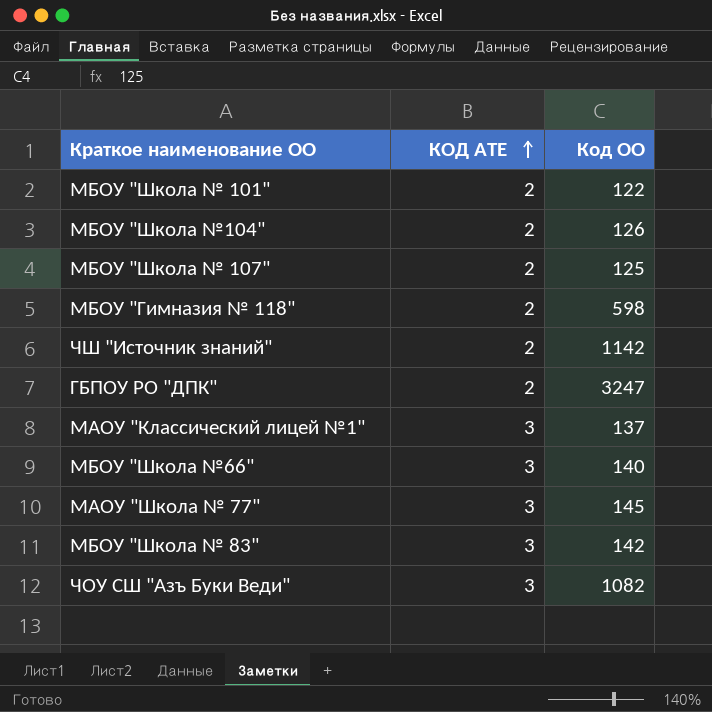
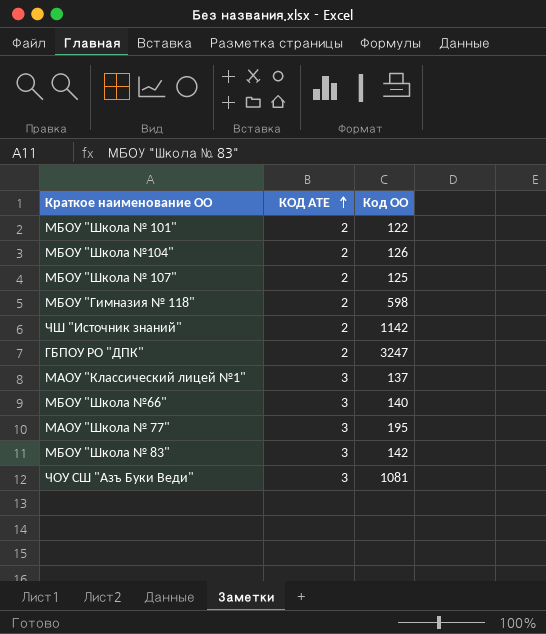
МАОУ "Школа № 77" | Код ОО: 145 -> 195
ЧОУ СШ "Азъ Буки Веди" | Код ОО: 1082 -> 1081

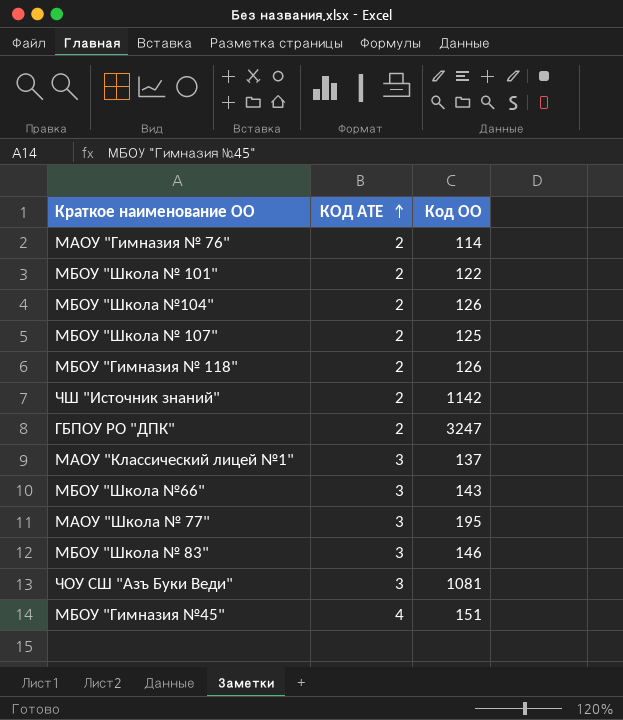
row МАОУ "Гимназия № 76": none -> 2 | 114
МБОУ "Гимназия № 118" | Код ОО: 598 -> 126
МБОУ "Школа №66" | Код ОО: 140 -> 143
МБОУ "Школа № 83" | Код ОО: 142 -> 146
row МБОУ "Гимназия №45": none -> 4 | 151

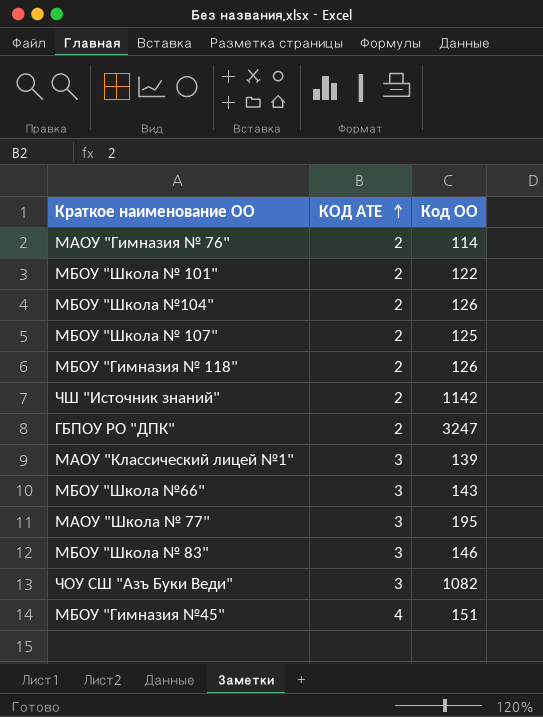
МАОУ "Классический лицей №1" | Код ОО: 137 -> 139
ЧОУ СШ "Азъ Буки Веди" | Код ОО: 1081 -> 1082

